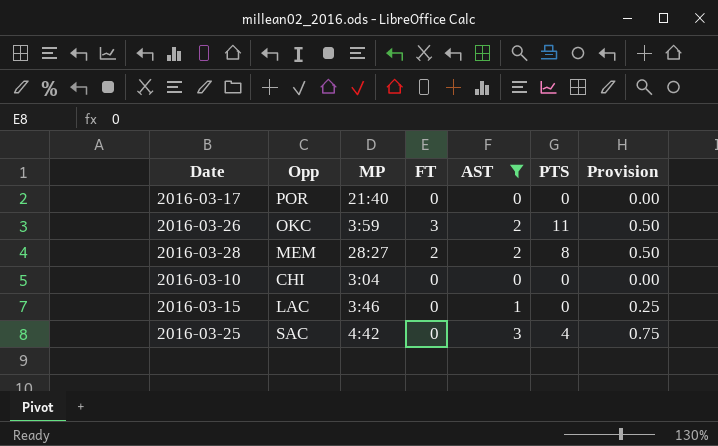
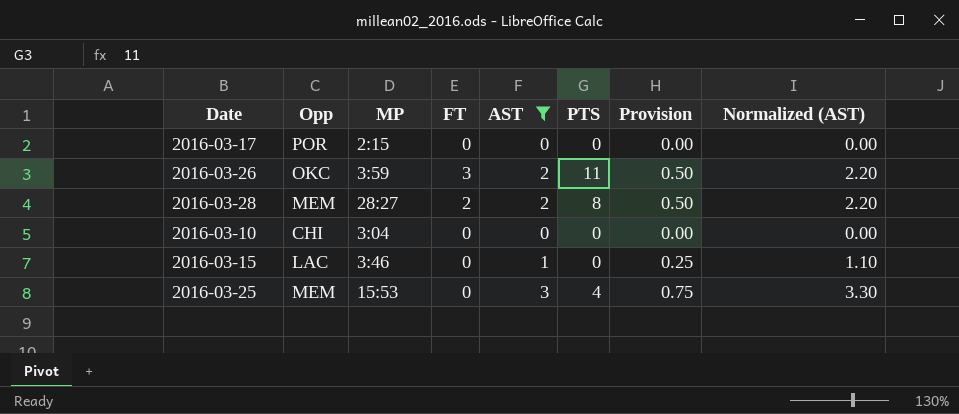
column Normalized (AST) | formula: none -> [AST] * 1.1
2016-03-17 | MP: 21:40 -> 2:15
2016-03-25 | Opp: SAC -> MEM
2016-03-25 | MP: 4:42 -> 15:53

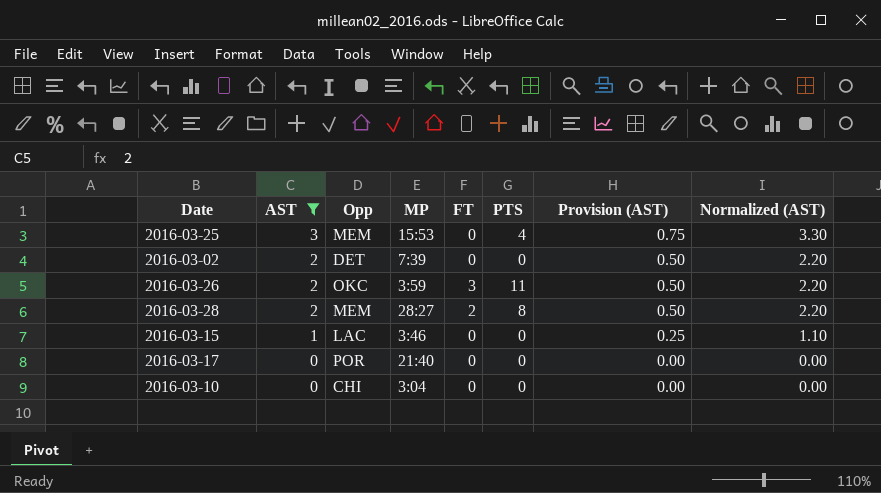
row order: none -> AST descending
column AST | position: 5 -> 2
column name: Provision -> Provision (AST)
row 2016-03-02: none -> 2 | DET | 7:39 | 0 | 0 | 0.50 | 2.20
2016-03-17 | MP: 2:15 -> 21:40

